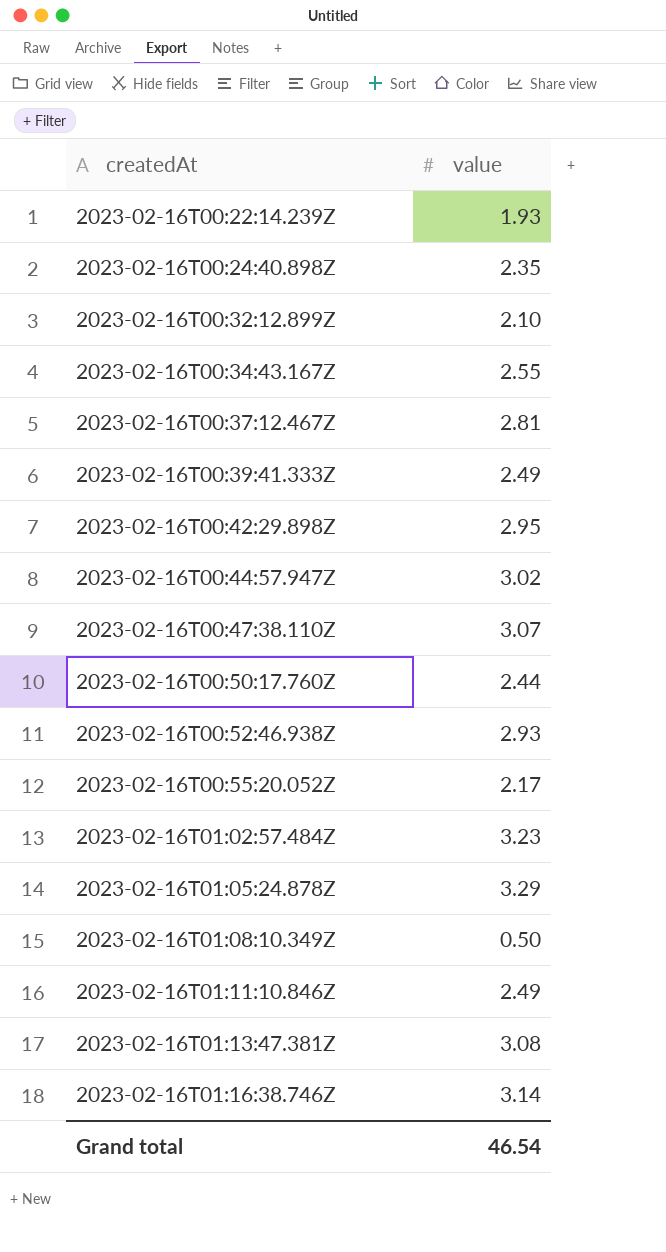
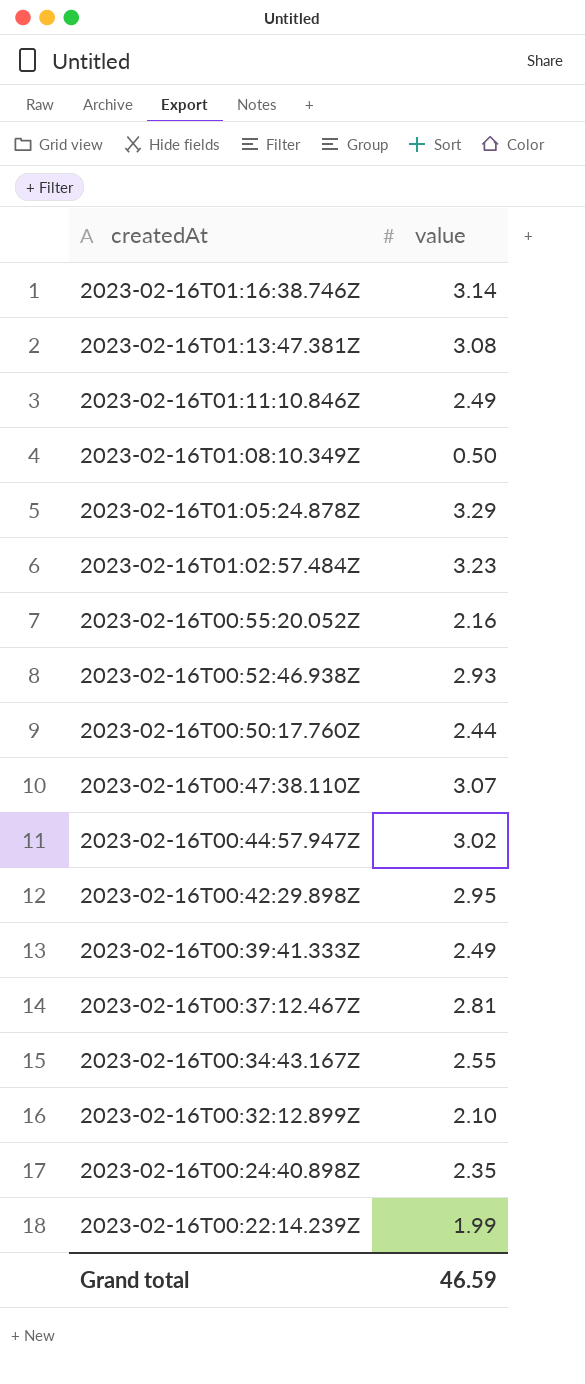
row order: createdAt ascending -> createdAt descending
2023-02-16T00:55:20.052Z | value: 2.17 -> 2.16
2023-02-16T00:22:14.239Z | value: 1.93 -> 1.99
Grand total | value: 46.54 -> 46.59

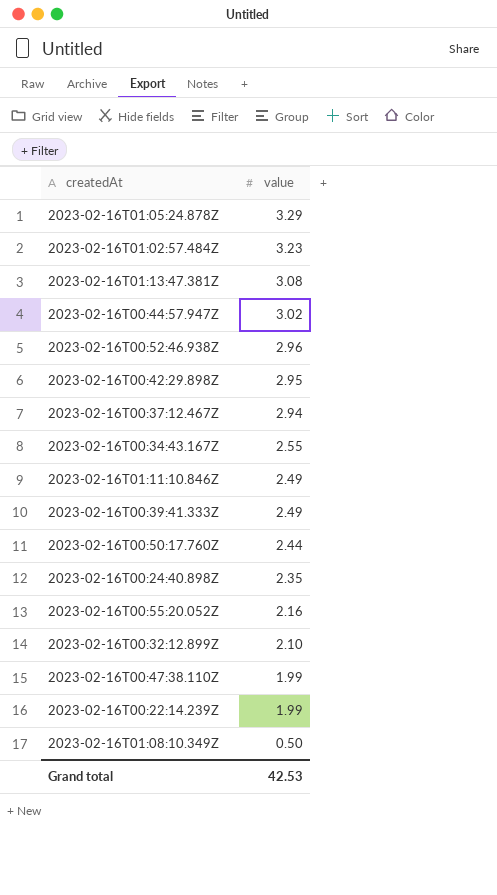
row order: createdAt descending -> value descending
row 2023-02-16T01:16:38.746Z: 3.14 -> none
2023-02-16T00:52:46.938Z | value: 2.93 -> 2.96
2023-02-16T00:37:12.467Z | value: 2.81 -> 2.94
2023-02-16T00:47:38.110Z | value: 3.07 -> 1.99
Grand total | value: 46.59 -> 42.53

